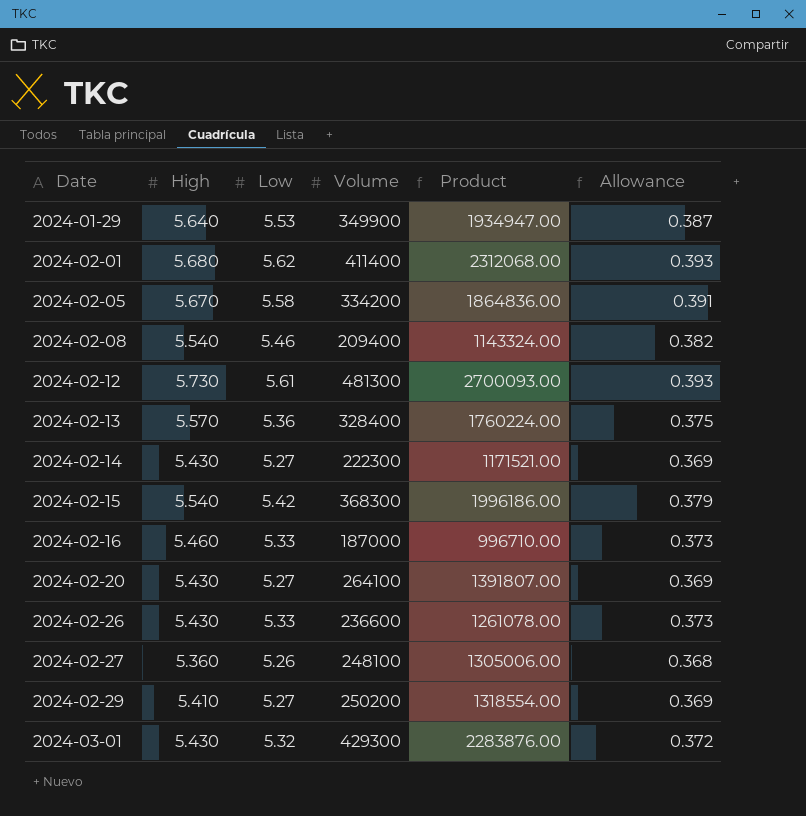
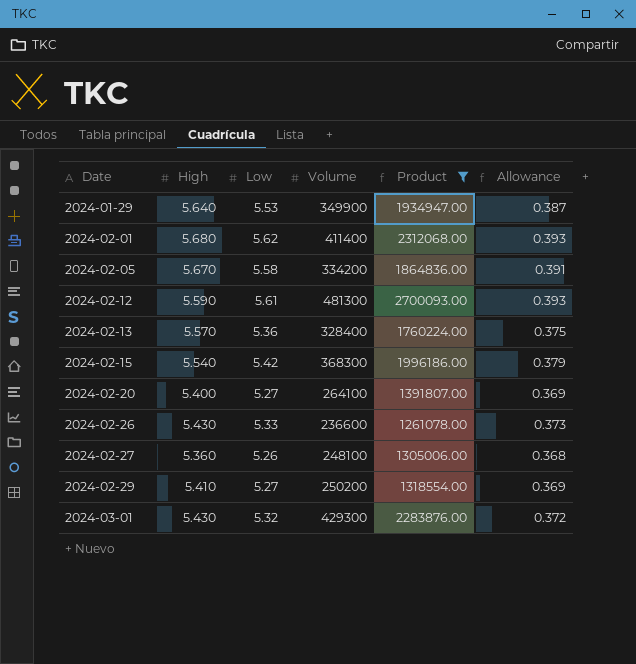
filter: none -> Product >= 1261078.00
2024-02-12 | High: 5.730 -> 5.590
2024-02-20 | High: 5.430 -> 5.400

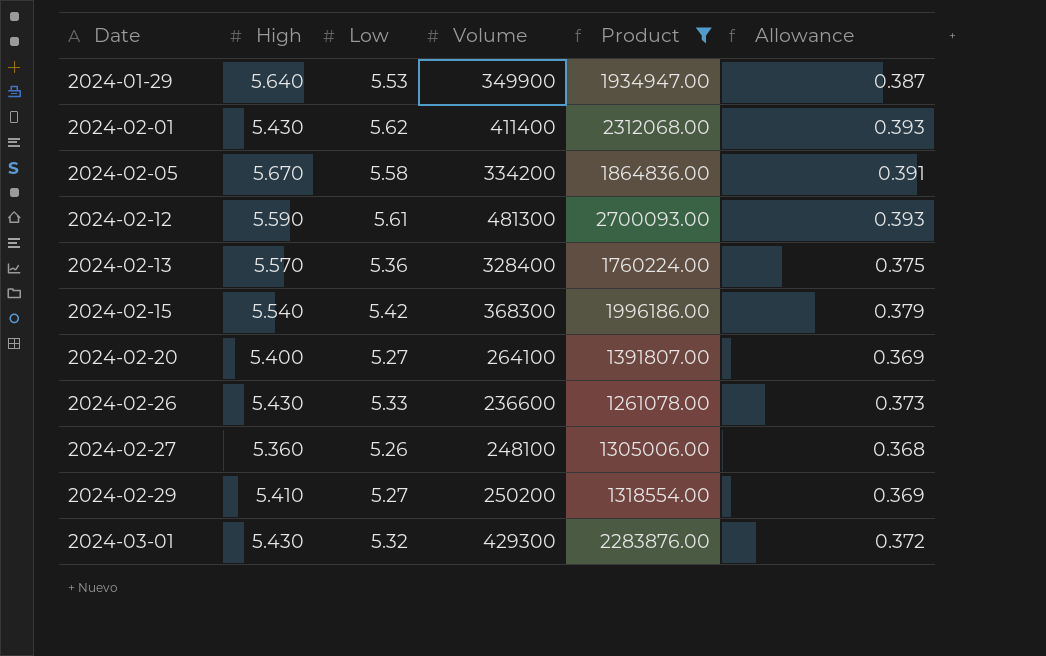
2024-02-01 | High: 5.680 -> 5.430

